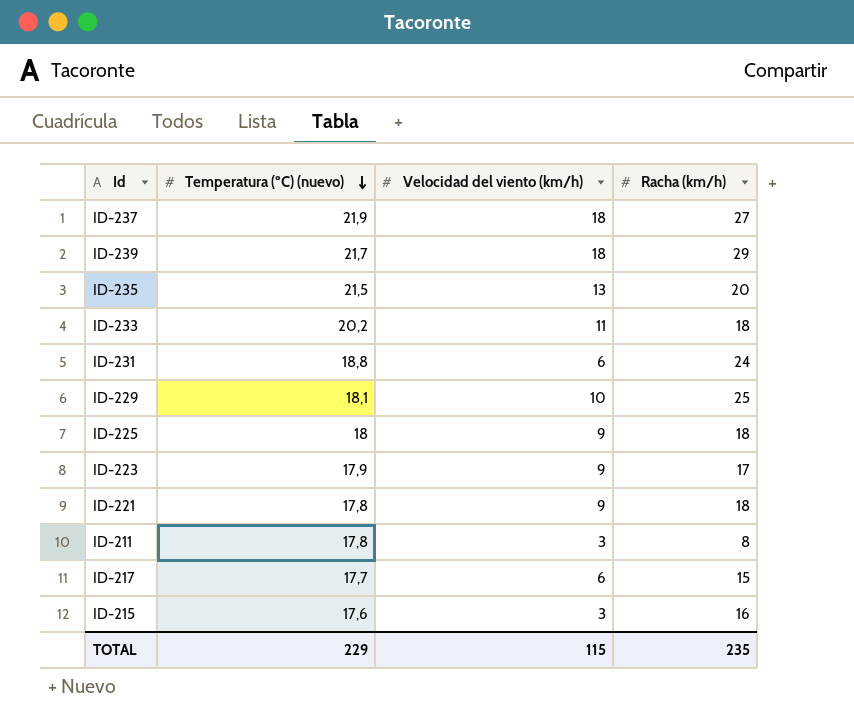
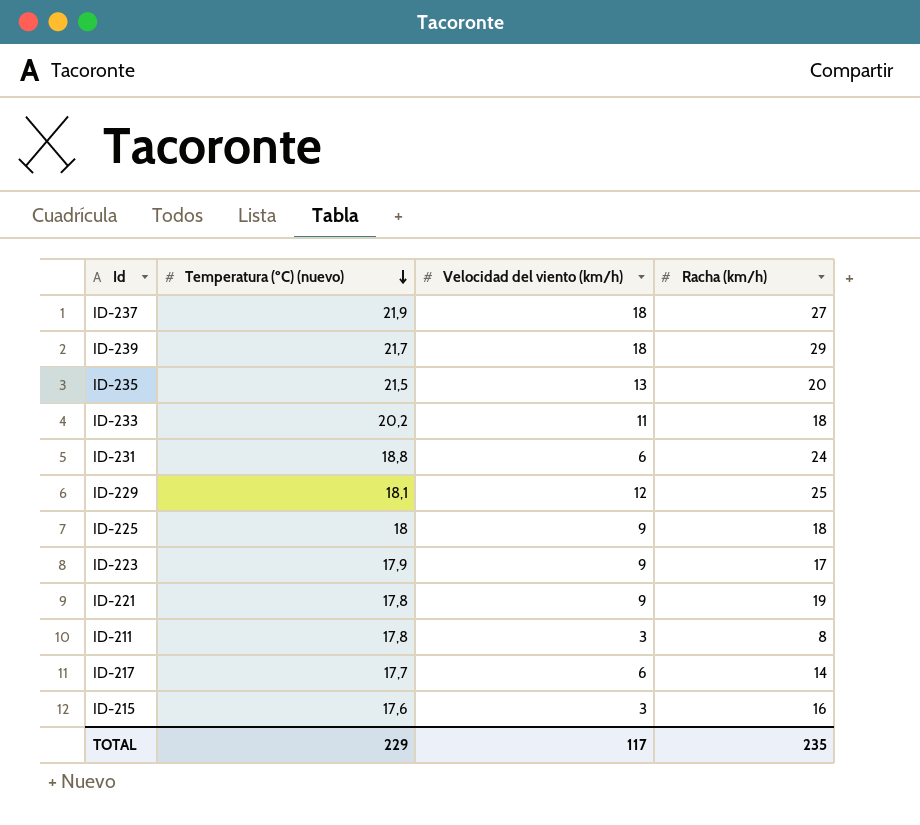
ID-229 | Velocidad del viento (km/h): 10 -> 12
ID-221 | Racha (km/h): 18 -> 19
ID-217 | Racha (km/h): 15 -> 14
TOTAL | Velocidad del viento (km/h): 115 -> 117

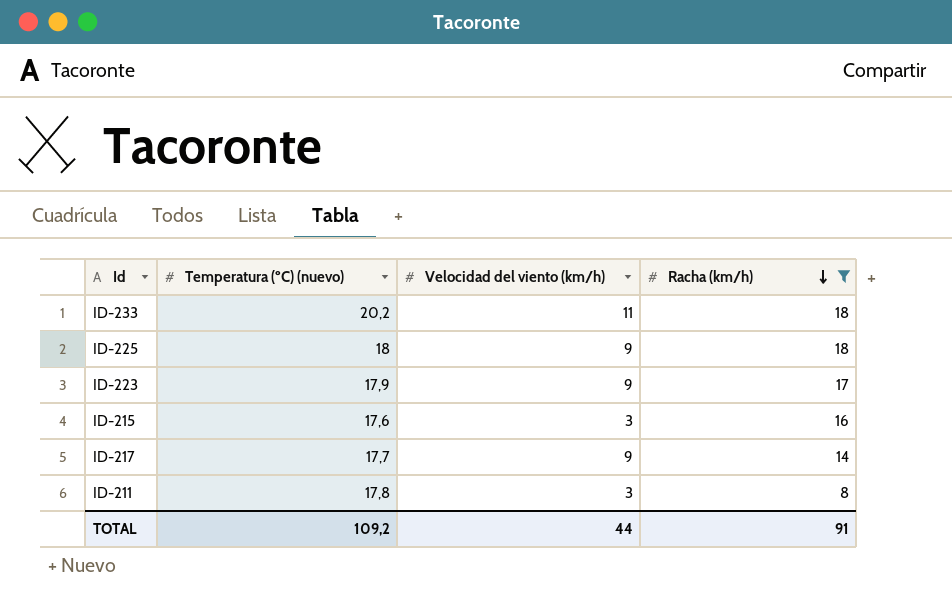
filter: none -> Racha (km/h) <= 18
row order: Temperatura (ºC) (nuevo) descending -> Racha (km/h) descending
ID-217 | Velocidad del viento (km/h): 6 -> 9
TOTAL | Temperatura (ºC) (nuevo): 229 -> 109,2
TOTAL | Velocidad del viento (km/h): 117 -> 44
TOTAL | Racha (km/h): 235 -> 91

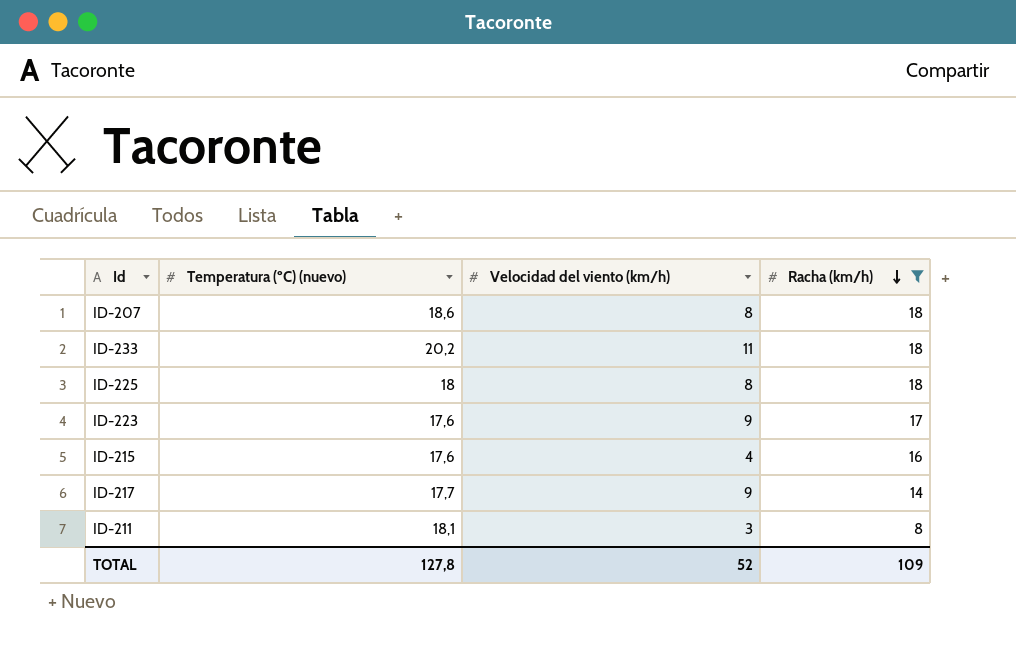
row ID-207: none -> 18,6 | 8 | 18
ID-225 | Velocidad del viento (km/h): 9 -> 8
ID-223 | Temperatura (ºC) (nuevo): 17,9 -> 17,6
ID-215 | Velocidad del viento (km/h): 3 -> 4
ID-211 | Temperatura (ºC) (nuevo): 17,8 -> 18,1
TOTAL | Temperatura (ºC) (nuevo): 109,2 -> 127,8
TOTAL | Velocidad del viento (km/h): 44 -> 52
TOTAL | Racha (km/h): 91 -> 109

